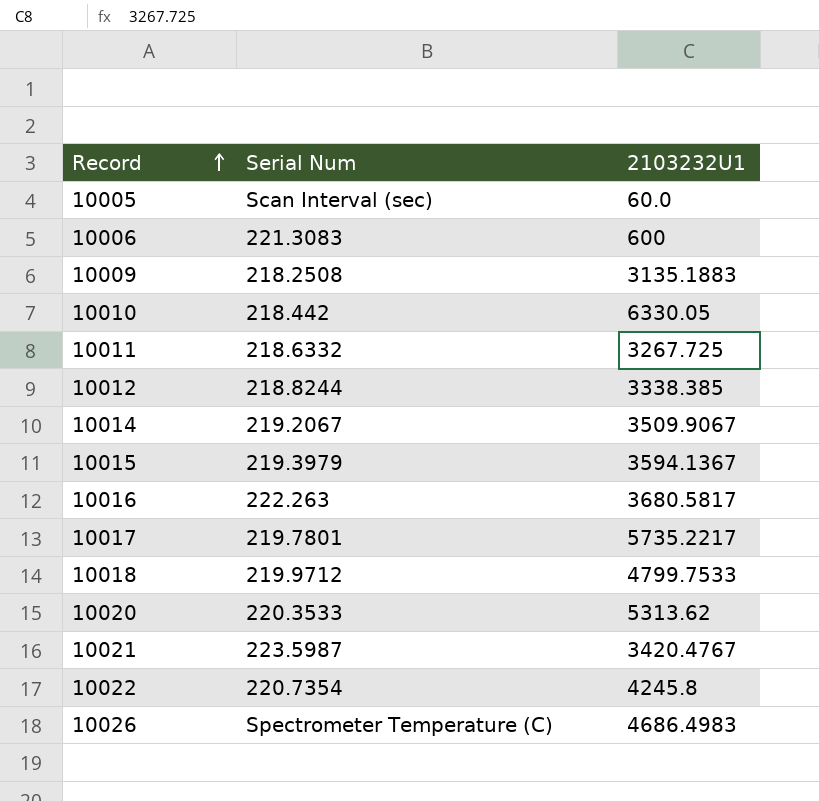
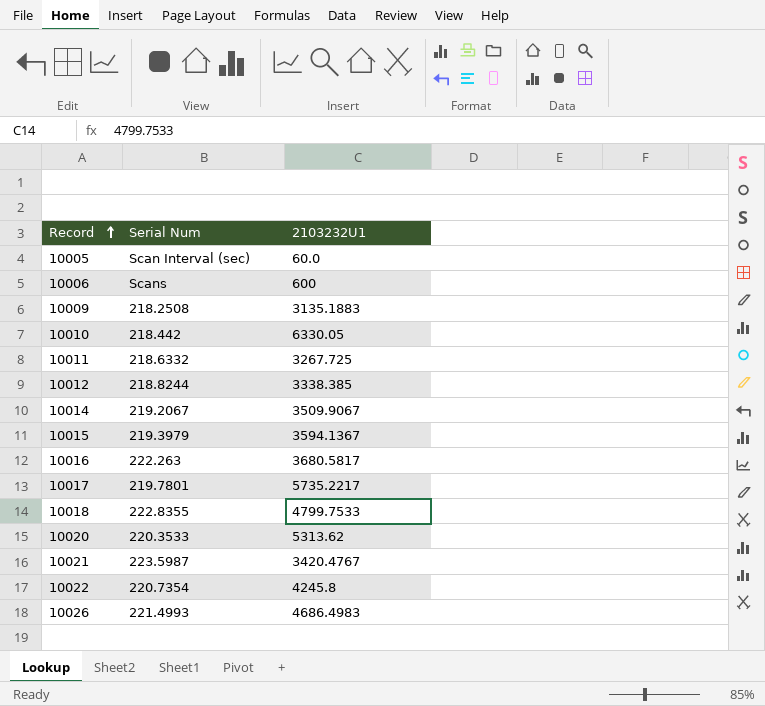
10006 | Serial Num: 221.3083 -> Scans
10018 | Serial Num: 219.9712 -> 222.8355
10026 | Serial Num: Spectrometer Temperature (C) -> 221.4993

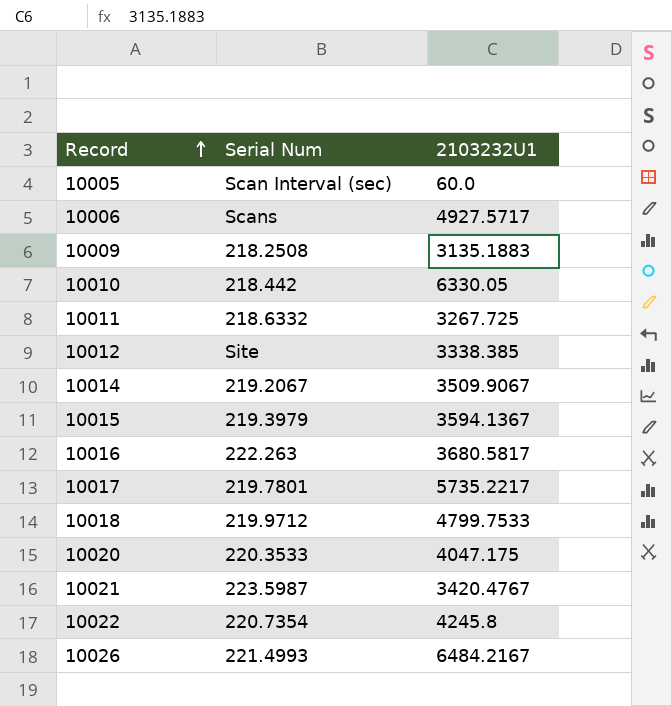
10006 | 2103232U1: 600 -> 4927.5717
10012 | Serial Num: 218.8244 -> Site
10018 | Serial Num: 222.8355 -> 219.9712
10020 | 2103232U1: 5313.62 -> 4047.175
10026 | 2103232U1: 4686.4983 -> 6484.2167

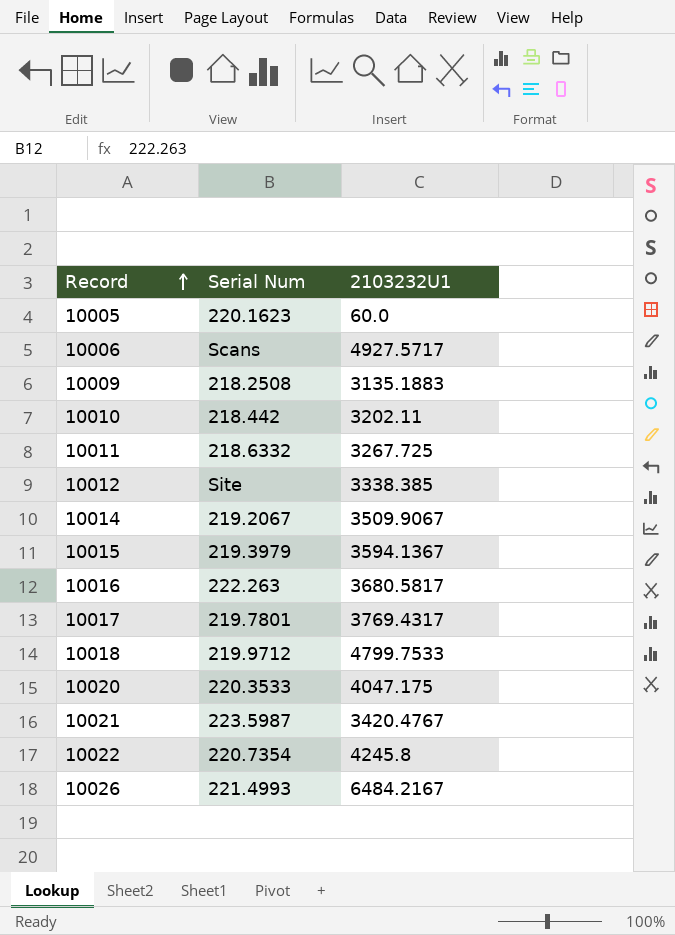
10005 | Serial Num: Scan Interval (sec) -> 220.1623
10010 | 2103232U1: 6330.05 -> 3202.11
10017 | 2103232U1: 5735.2217 -> 3769.4317

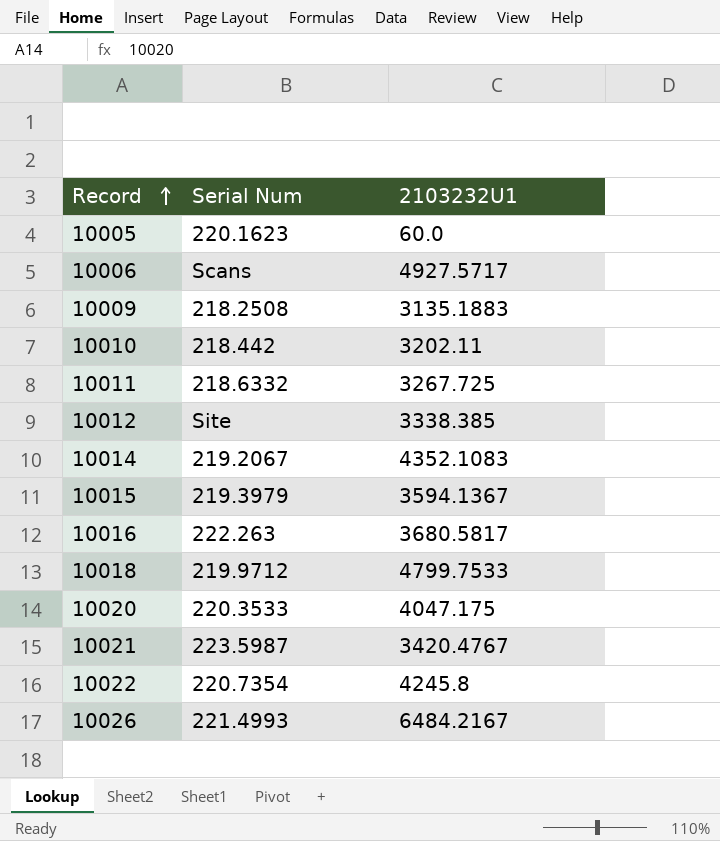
row 10017: 219.7801 | 3769.4317 -> none
10014 | 2103232U1: 3509.9067 -> 4352.1083

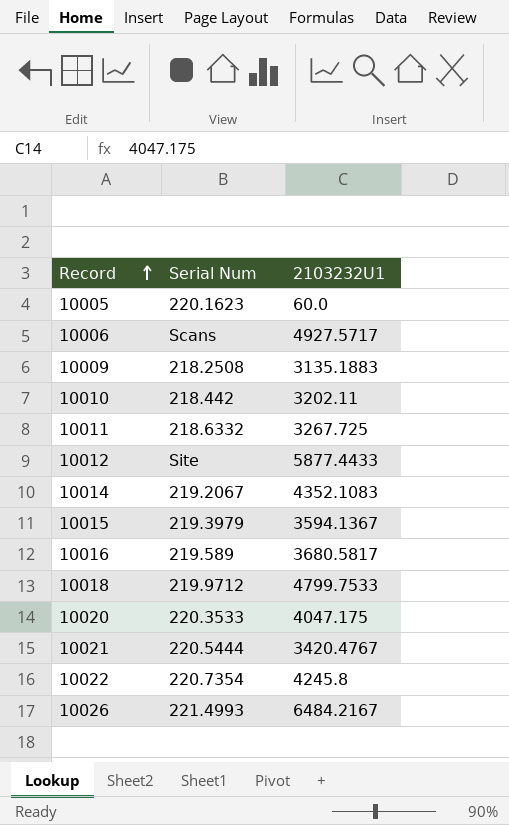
10012 | 2103232U1: 3338.385 -> 5877.4433
10016 | Serial Num: 222.263 -> 219.589
10021 | Serial Num: 223.5987 -> 220.5444

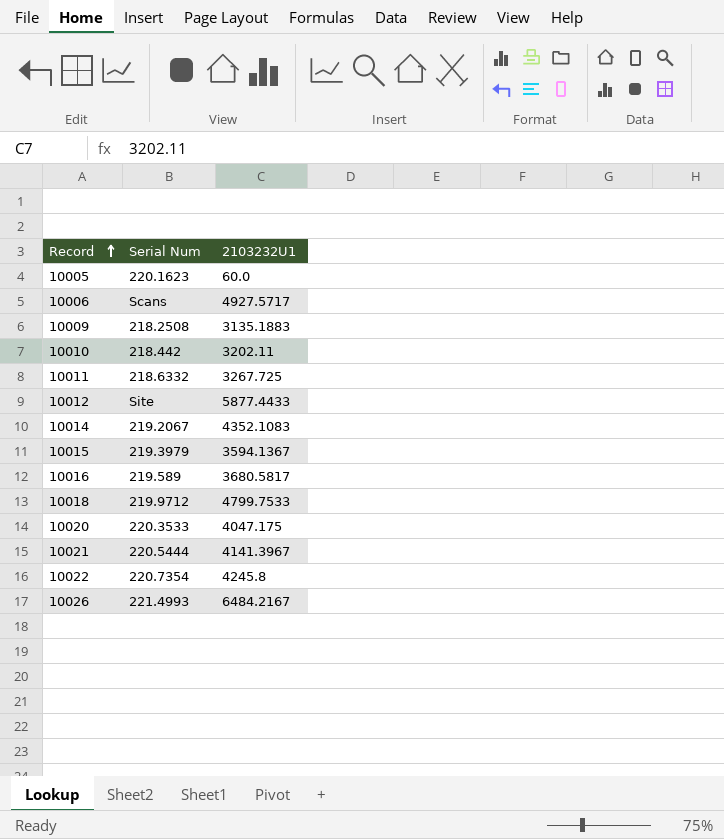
10021 | 2103232U1: 3420.4767 -> 4141.3967

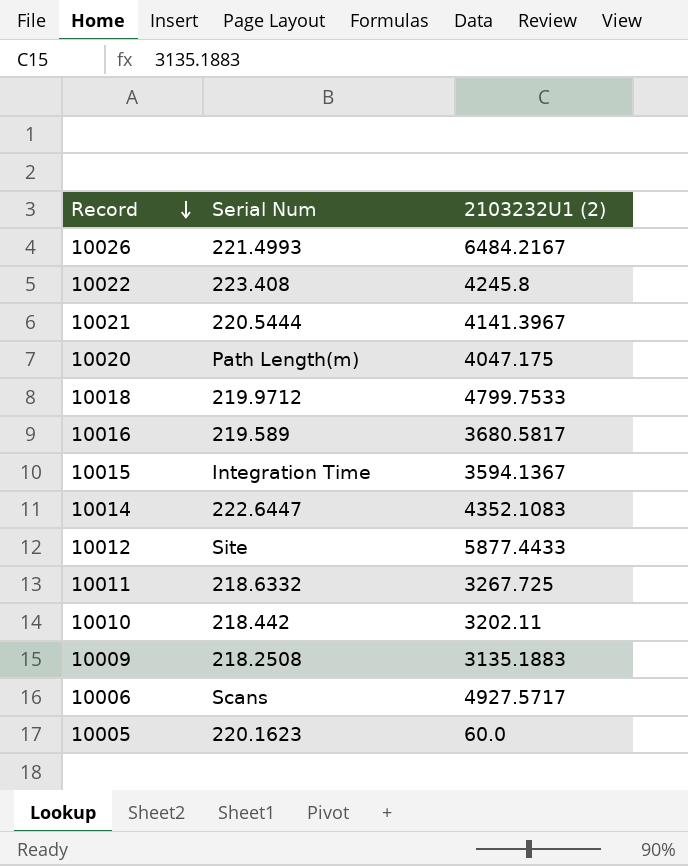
row order: Record ascending -> Record descending
column name: 2103232U1 -> 2103232U1 (2)
10022 | Serial Num: 220.7354 -> 223.408
10020 | Serial Num: 220.3533 -> Path Length(m)
10015 | Serial Num: 219.3979 -> Integration Time
10014 | Serial Num: 219.2067 -> 222.6447

